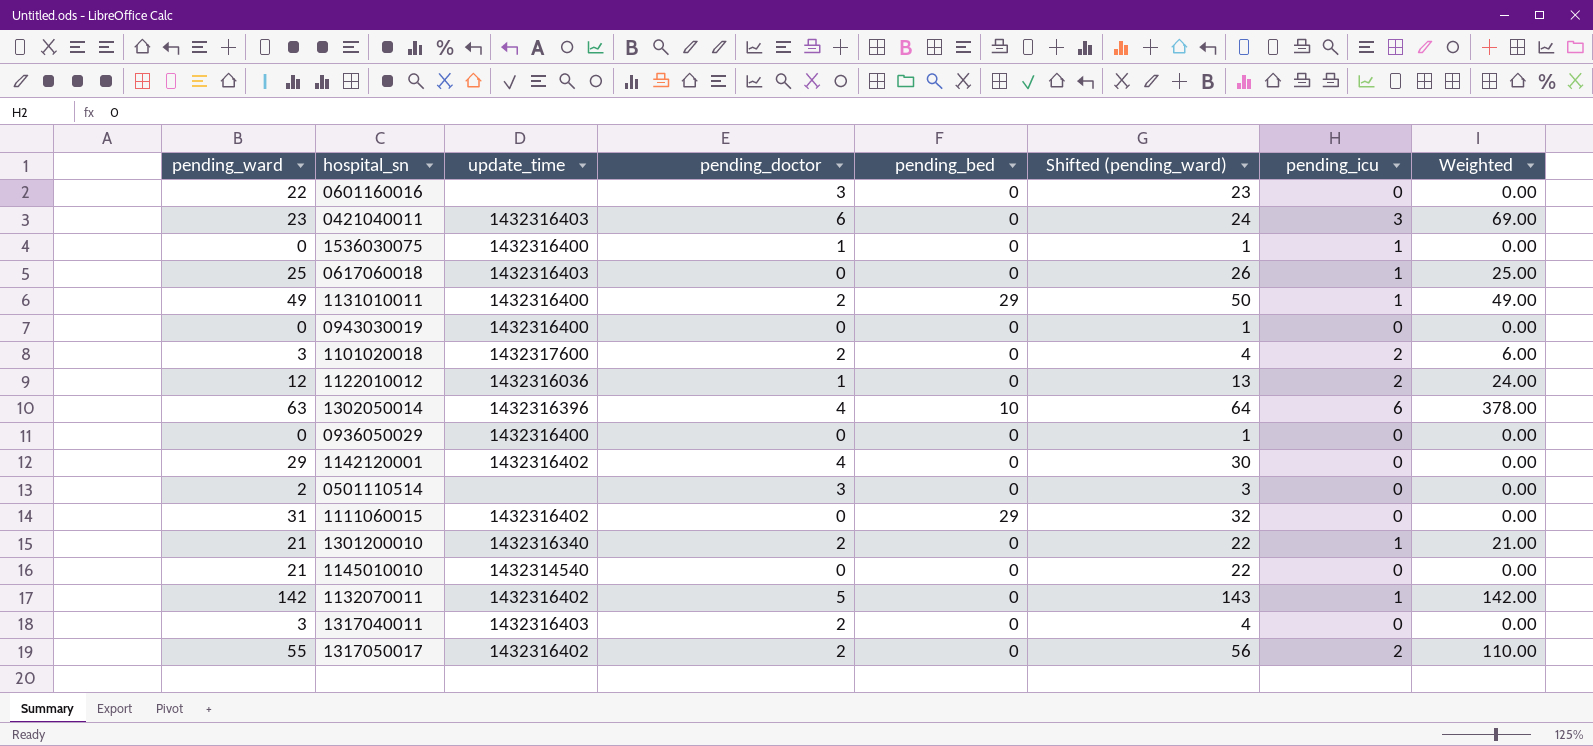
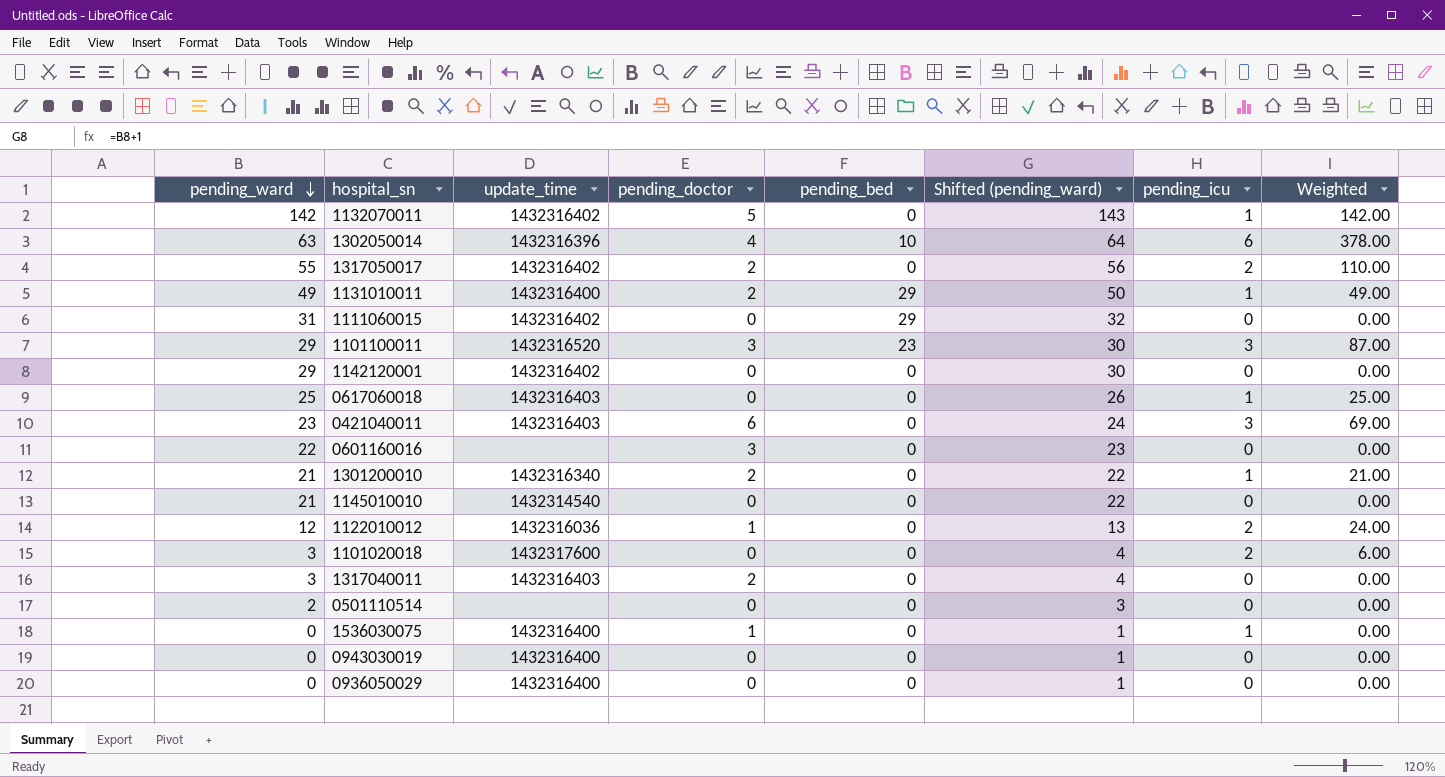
row order: none -> pending_ward descending
row 1101100011: none -> 29 | 1432316520 | 3 | 23 | 30 | 3 | 87.00
1142120001 | pending_doctor: 4 -> 0
1101020018 | pending_doctor: 2 -> 0
0501110514 | pending_doctor: 3 -> 0

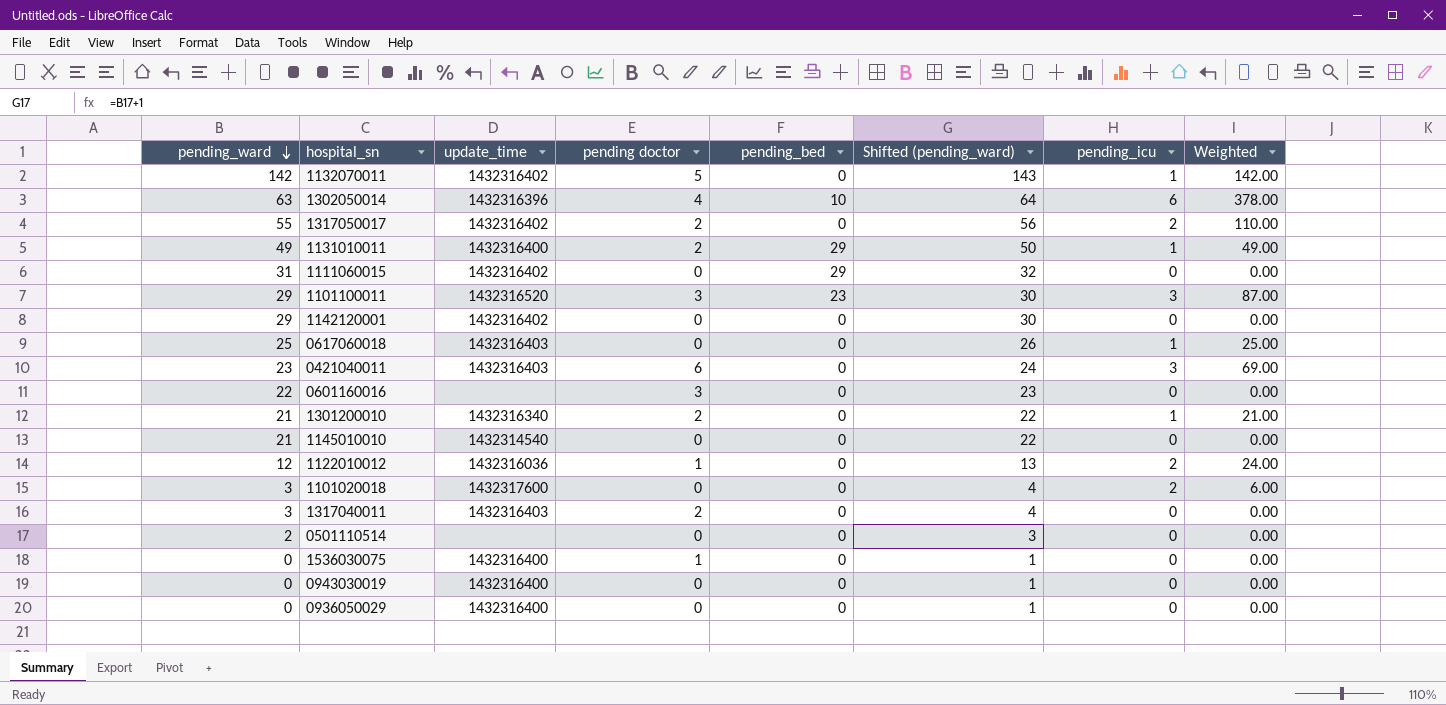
column name: pending_doctor -> pending doctor
1536030075 | pending_icu: 1 -> 0

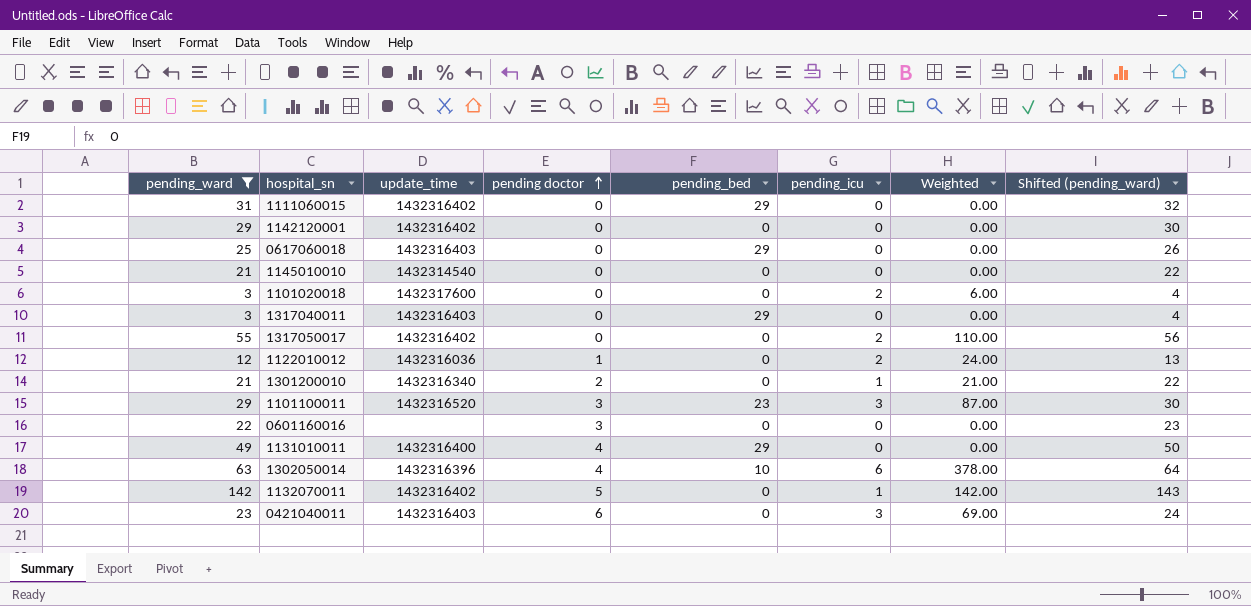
filter: none -> pending_ward >= 3
row order: pending_ward descending -> pending doctor ascending
column Shifted (pending_ward) | position: 6 -> 8
0617060018 | pending_bed: 0 -> 29
0617060018 | pending_icu: 1 -> 0
0617060018 | Weighted: 25.00 -> 0.00
1317040011 | pending doctor: 2 -> 0
1317040011 | pending_bed: 0 -> 29
1317050017 | pending doctor: 2 -> 0
1131010011 | pending doctor: 2 -> 4
1131010011 | pending_icu: 1 -> 0
1131010011 | Weighted: 49.00 -> 0.00

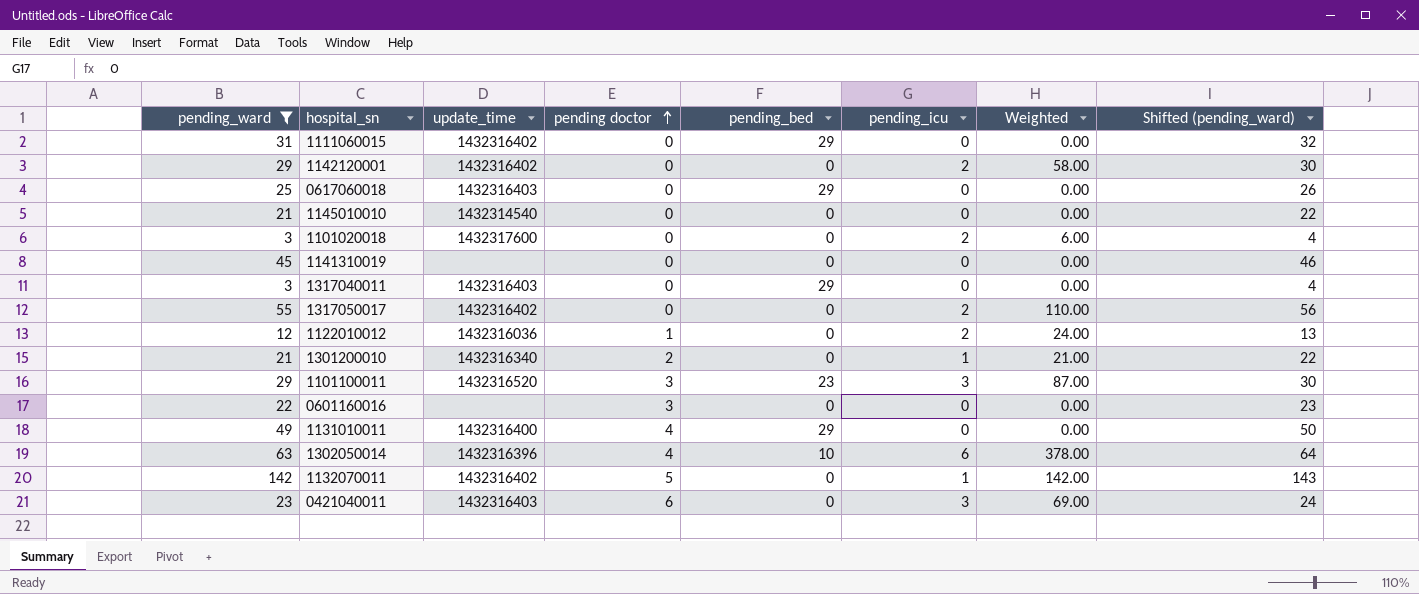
1142120001 | pending_icu: 0 -> 2
1142120001 | Weighted: 0.00 -> 58.00
row 1141310019: none -> 45 | none | 0 | 0 | 0 | 0.00 | 46

